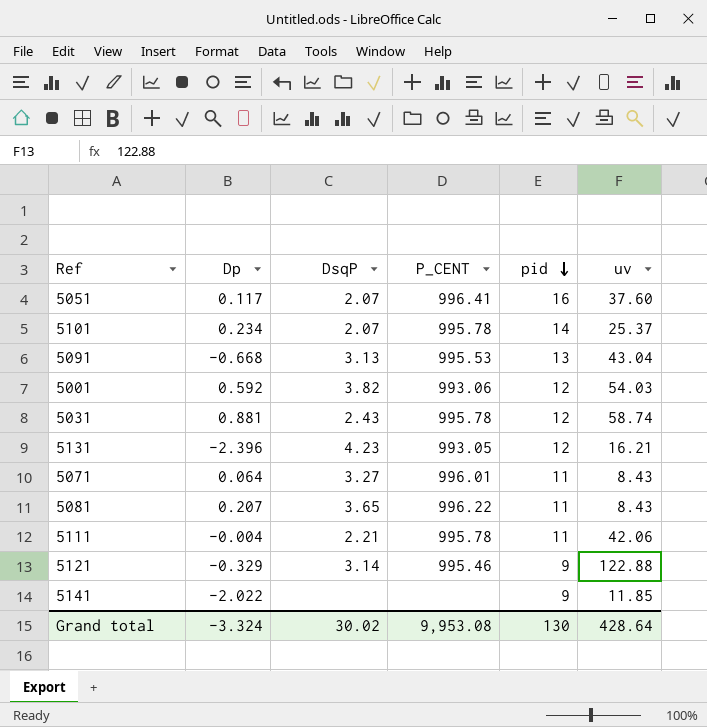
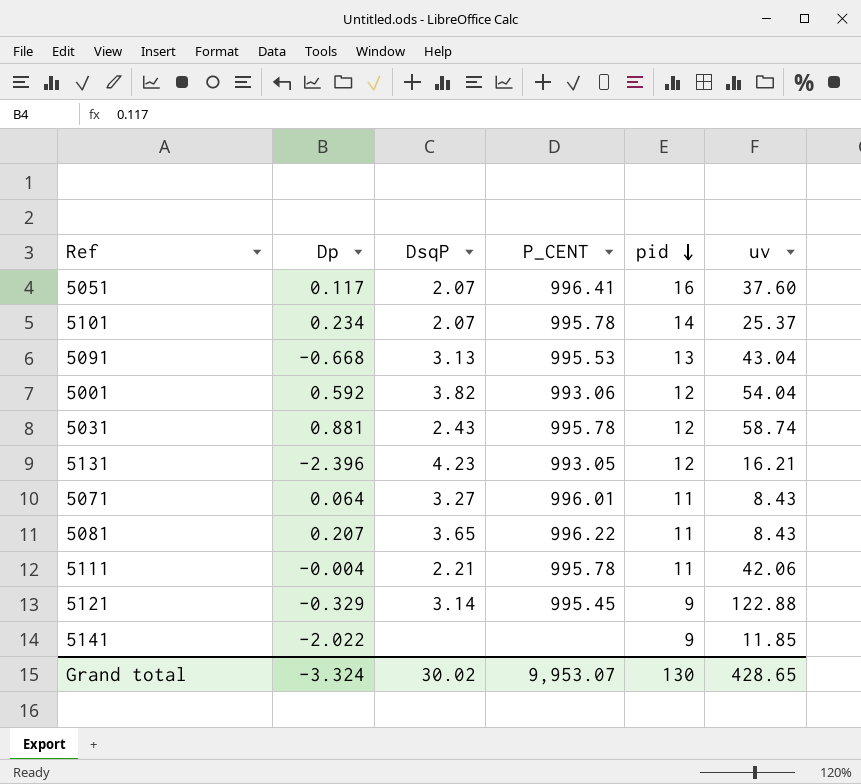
5001 | uv: 54.03 -> 54.04
5121 | P_CENT: 995.46 -> 995.45
Grand total | P_CENT: 9,953.08 -> 9,953.07
Grand total | uv: 428.64 -> 428.65

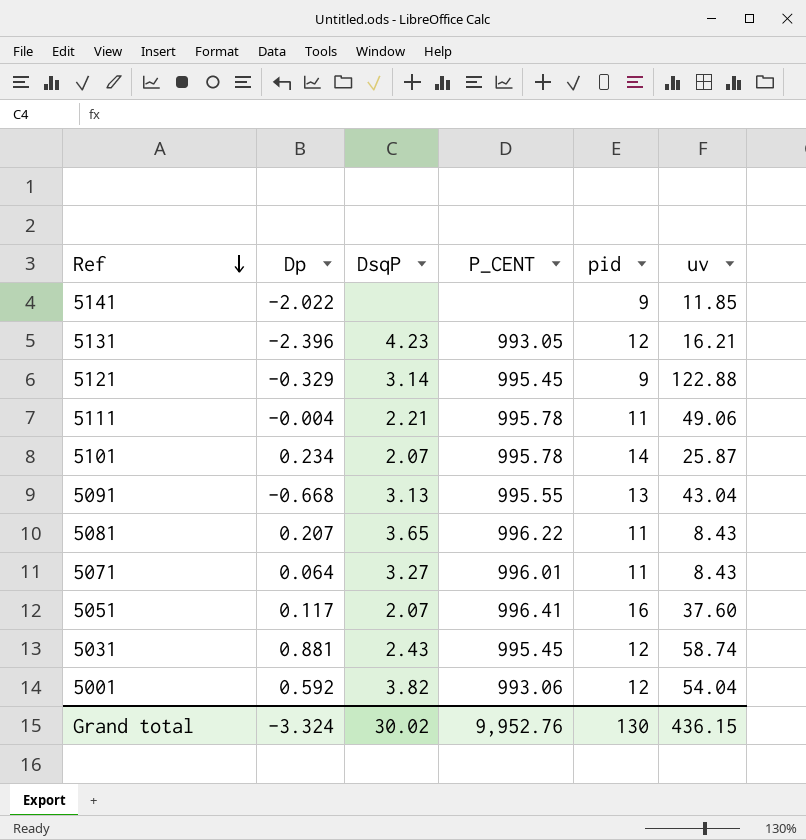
row order: pid descending -> Ref descending
5111 | uv: 42.06 -> 49.06
5101 | uv: 25.37 -> 25.87
5091 | P_CENT: 995.53 -> 995.55
5031 | P_CENT: 995.78 -> 995.45
Grand total | P_CENT: 9,953.07 -> 9,952.76
Grand total | uv: 428.65 -> 436.15

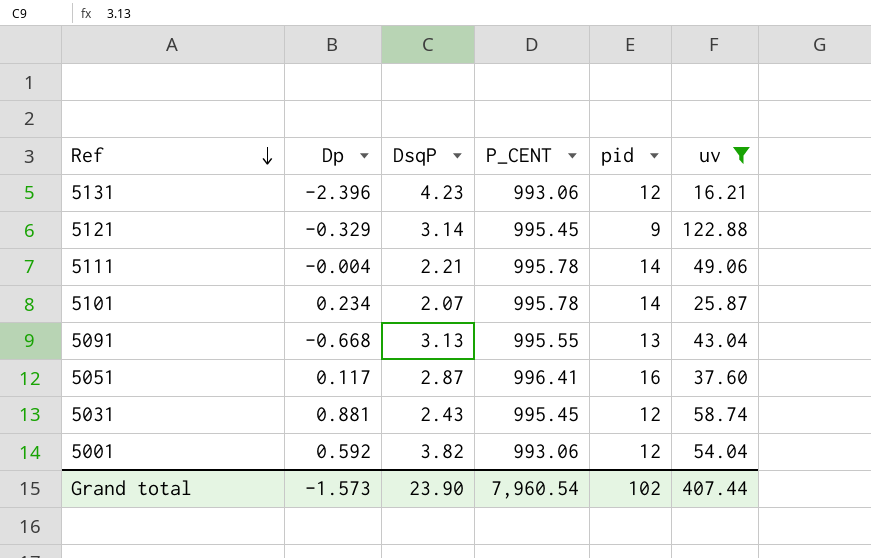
filter: none -> uv >= 16.21
5131 | P_CENT: 993.05 -> 993.06
5111 | pid: 11 -> 14
5051 | DsqP: 2.07 -> 2.87
Grand total | Dp: -3.324 -> -1.573
Grand total | DsqP: 30.02 -> 23.90
Grand total | P_CENT: 9,952.76 -> 7,960.54
Grand total | pid: 130 -> 102
Grand total | uv: 436.15 -> 407.44

